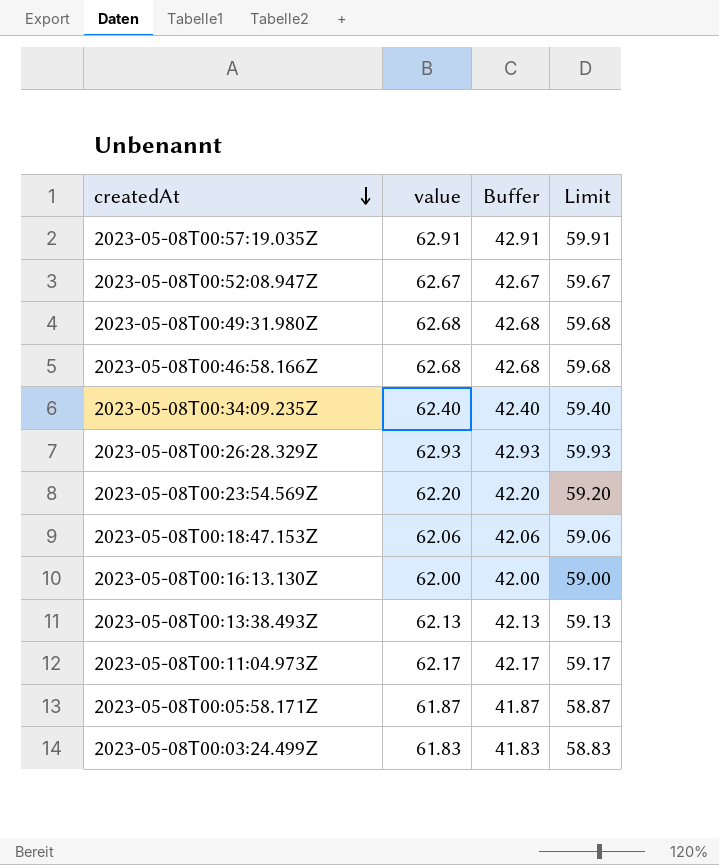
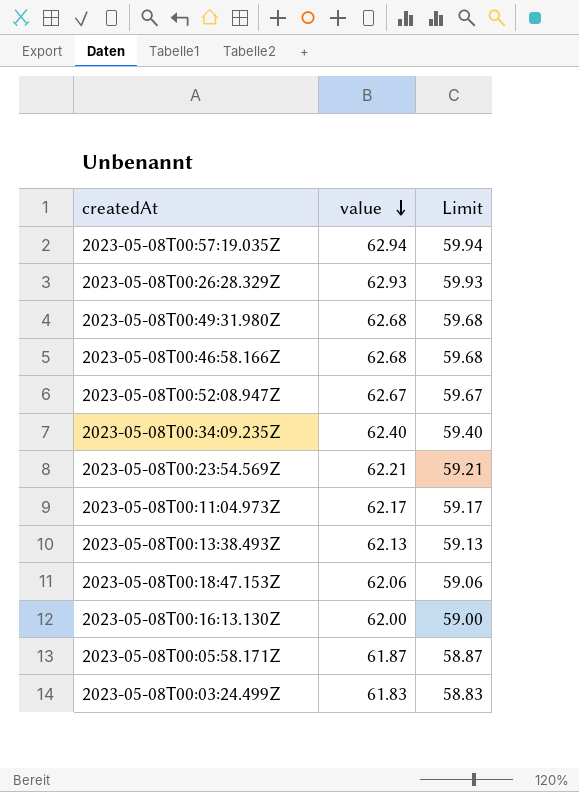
row order: createdAt descending -> value descending
column Buffer | formula: [value] - 20 -> none
2023-05-08T00:57:19.035Z | value: 62.91 -> 62.94
2023-05-08T00:57:19.035Z | Limit: 59.91 -> 59.94
2023-05-08T00:23:54.569Z | value: 62.20 -> 62.21
2023-05-08T00:23:54.569Z | Limit: 59.20 -> 59.21

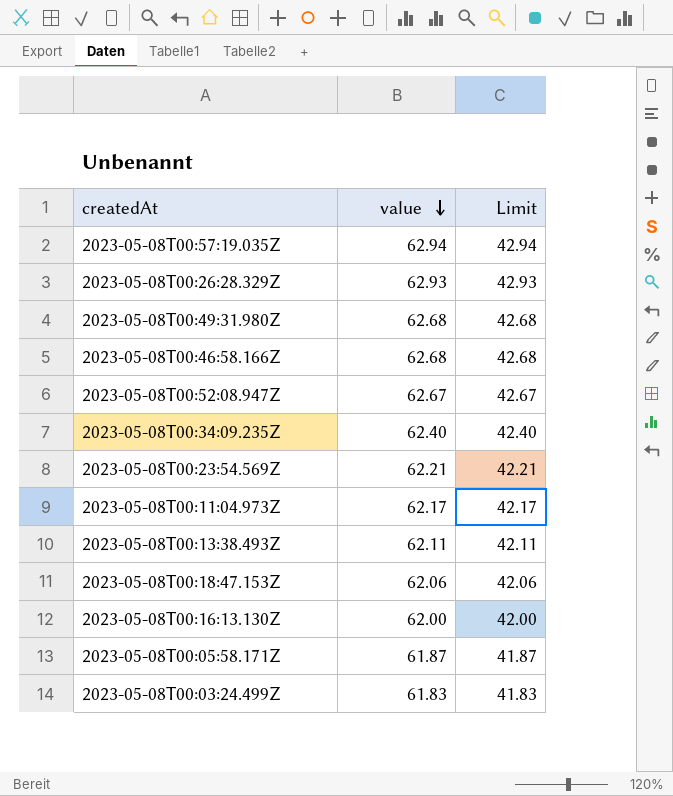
column Limit | formula: [value] - 3 -> [value] - 20
2023-05-08T00:13:38.493Z | value: 62.13 -> 62.11

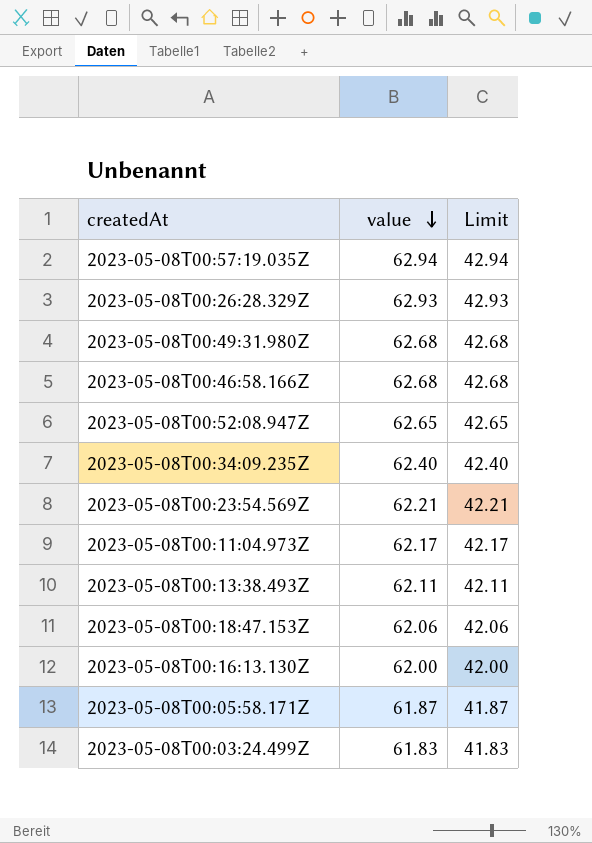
2023-05-08T00:52:08.947Z | value: 62.67 -> 62.65
2023-05-08T00:52:08.947Z | Limit: 42.67 -> 42.65

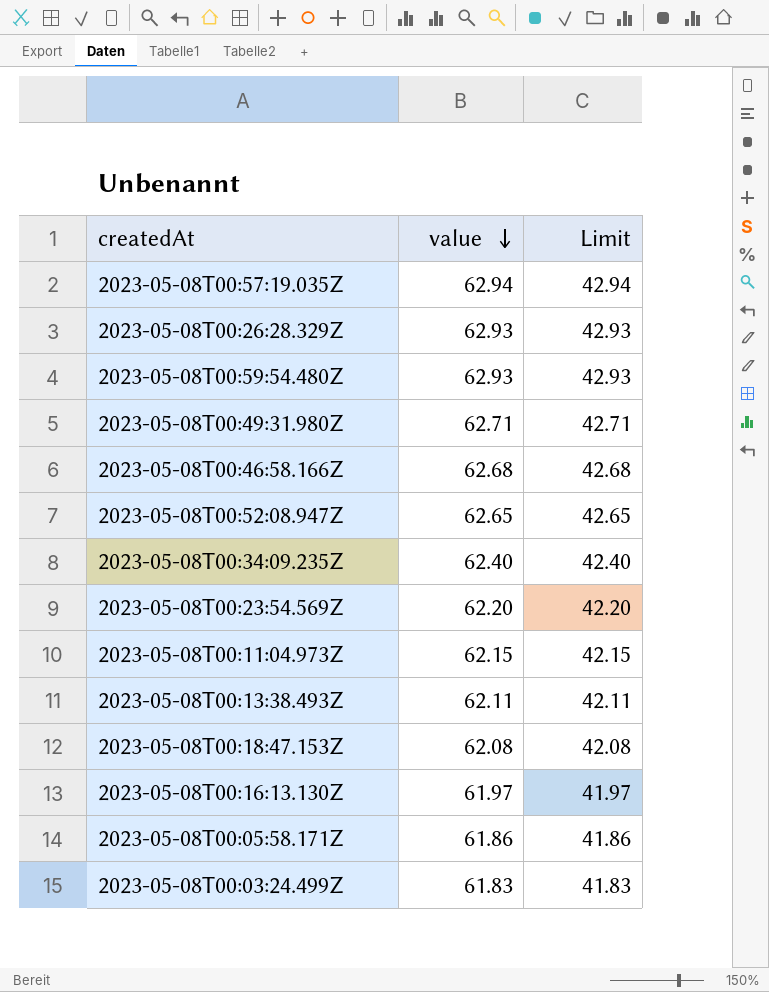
row 2023-05-08T00:59:54.480Z: none -> 62.93 | 42.93
2023-05-08T00:49:31.980Z | value: 62.68 -> 62.71
2023-05-08T00:49:31.980Z | Limit: 42.68 -> 42.71
2023-05-08T00:23:54.569Z | value: 62.21 -> 62.20
2023-05-08T00:23:54.569Z | Limit: 42.21 -> 42.20
2023-05-08T00:11:04.973Z | value: 62.17 -> 62.15
2023-05-08T00:11:04.973Z | Limit: 42.17 -> 42.15
2023-05-08T00:18:47.153Z | value: 62.06 -> 62.08
2023-05-08T00:18:47.153Z | Limit: 42.06 -> 42.08
2023-05-08T00:16:13.130Z | value: 62.00 -> 61.97
2023-05-08T00:16:13.130Z | Limit: 42.00 -> 41.97
2023-05-08T00:05:58.171Z | value: 61.87 -> 61.86
2023-05-08T00:05:58.171Z | Limit: 41.87 -> 41.86

